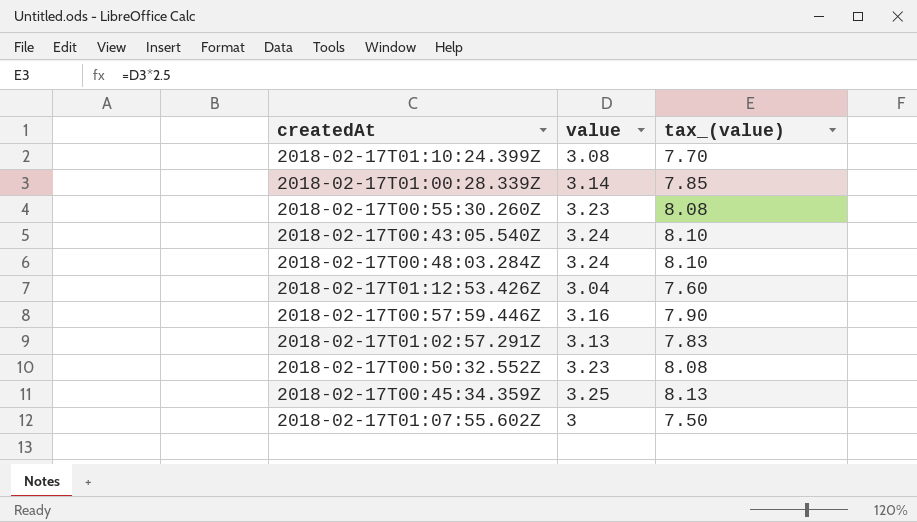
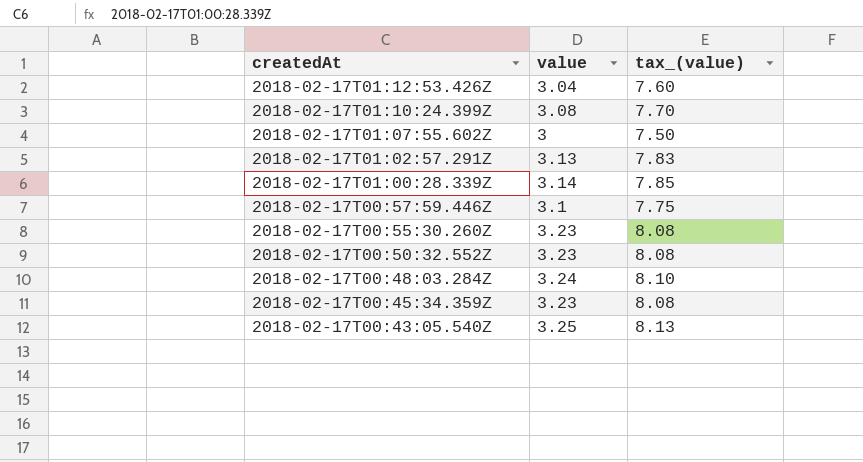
row order: none -> createdAt descending
2018-02-17T00:57:59.446Z | value: 3.16 -> 3.1
2018-02-17T00:57:59.446Z | tax_(value): 7.90 -> 7.75
2018-02-17T00:45:34.359Z | value: 3.25 -> 3.23
2018-02-17T00:45:34.359Z | tax_(value): 8.13 -> 8.08
2018-02-17T00:43:05.540Z | value: 3.24 -> 3.25
2018-02-17T00:43:05.540Z | tax_(value): 8.10 -> 8.13

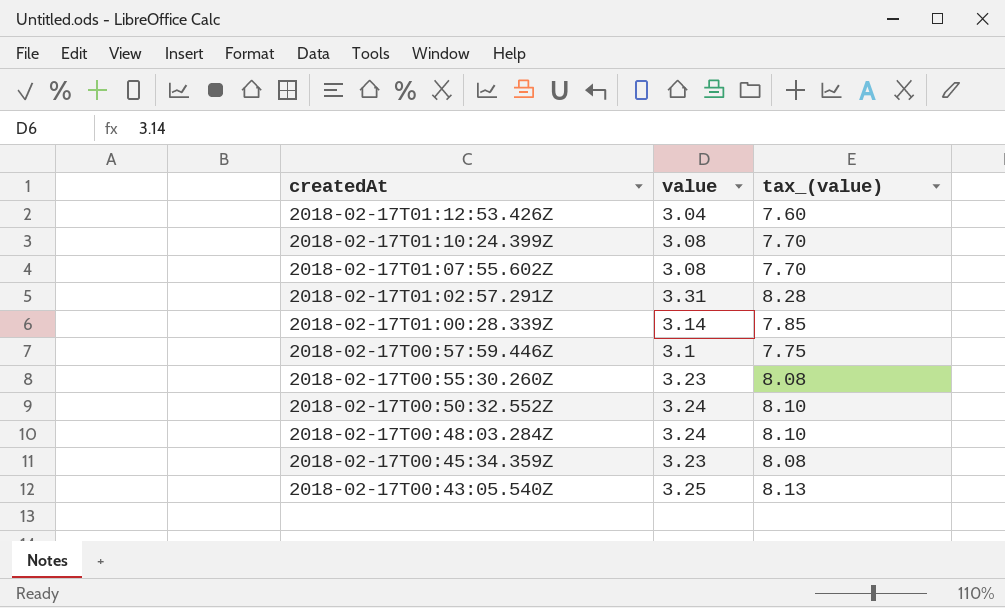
2018-02-17T01:07:55.602Z | value: 3 -> 3.08
2018-02-17T01:07:55.602Z | tax_(value): 7.50 -> 7.70
2018-02-17T01:02:57.291Z | value: 3.13 -> 3.31
2018-02-17T01:02:57.291Z | tax_(value): 7.83 -> 8.28
2018-02-17T00:50:32.552Z | value: 3.23 -> 3.24
2018-02-17T00:50:32.552Z | tax_(value): 8.08 -> 8.10

